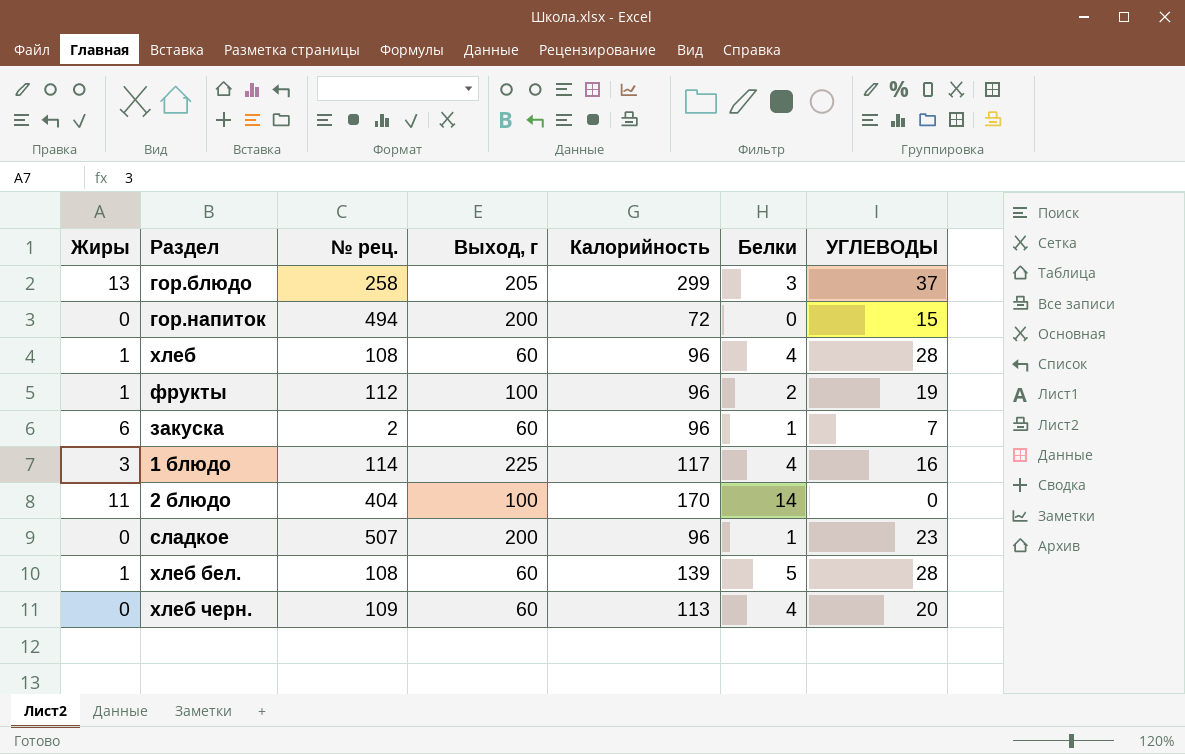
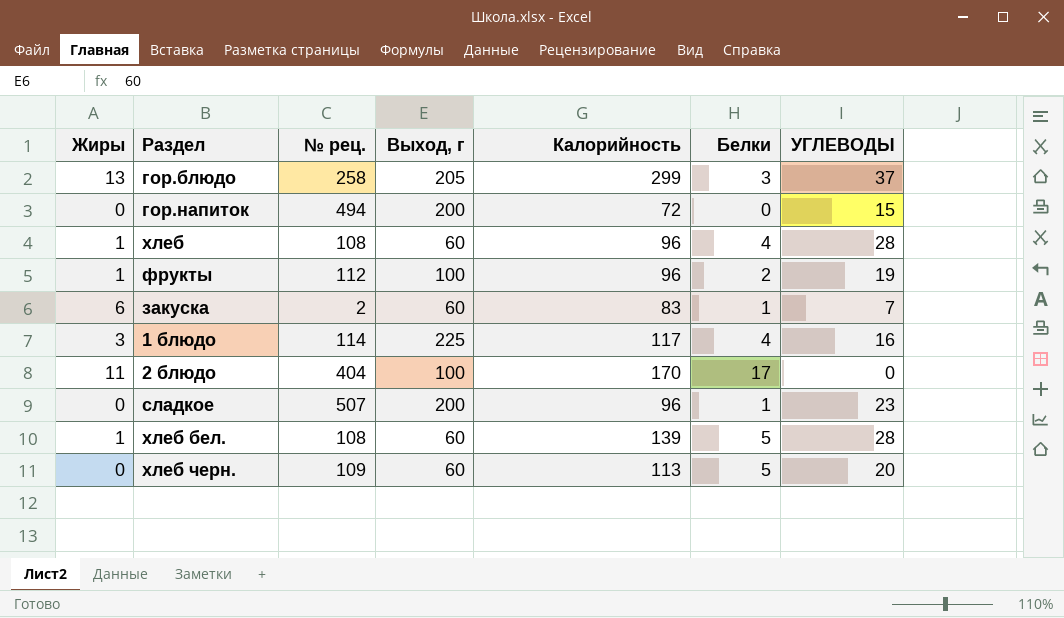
закуска | Калорийность: 96 -> 83
2 блюдо | Белки: 14 -> 17
хлеб черн. | Белки: 4 -> 5

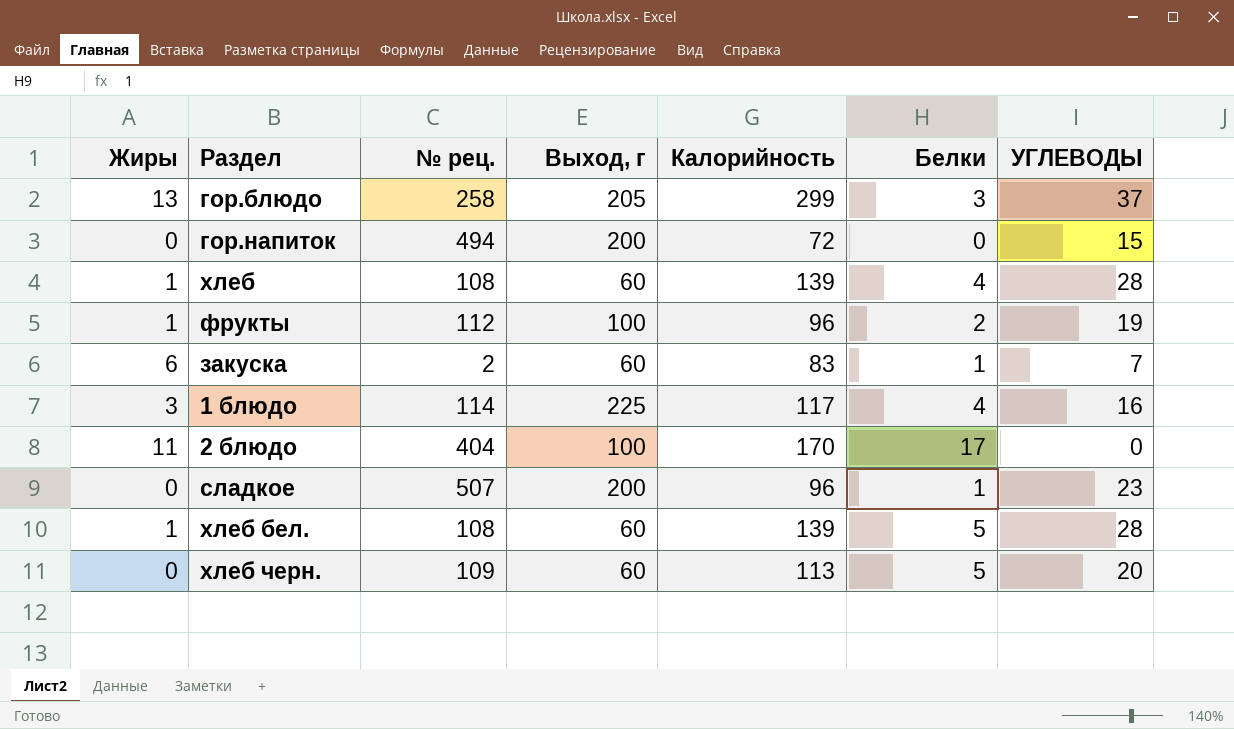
хлеб | Калорийность: 96 -> 139

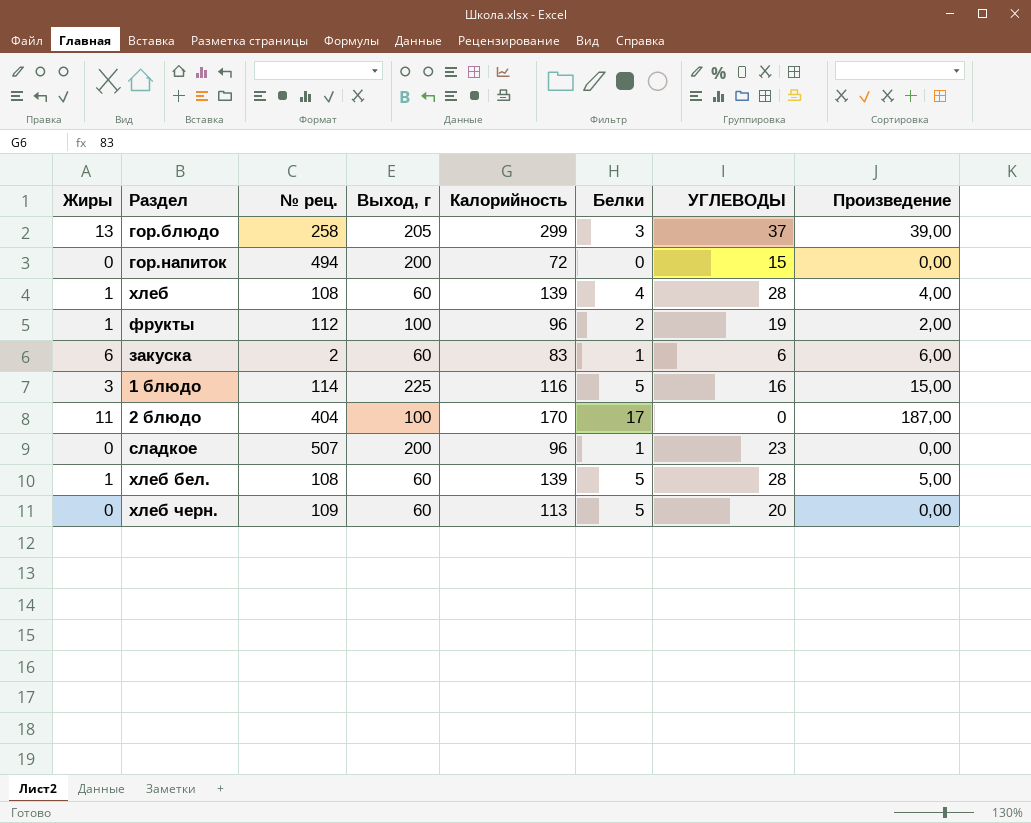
column Произведение | formula: none -> [Жиры] * [Белки]
закуска | УГЛЕВОДЫ: 7 -> 6
1 блюдо | Калорийность: 117 -> 116
1 блюдо | Белки: 4 -> 5

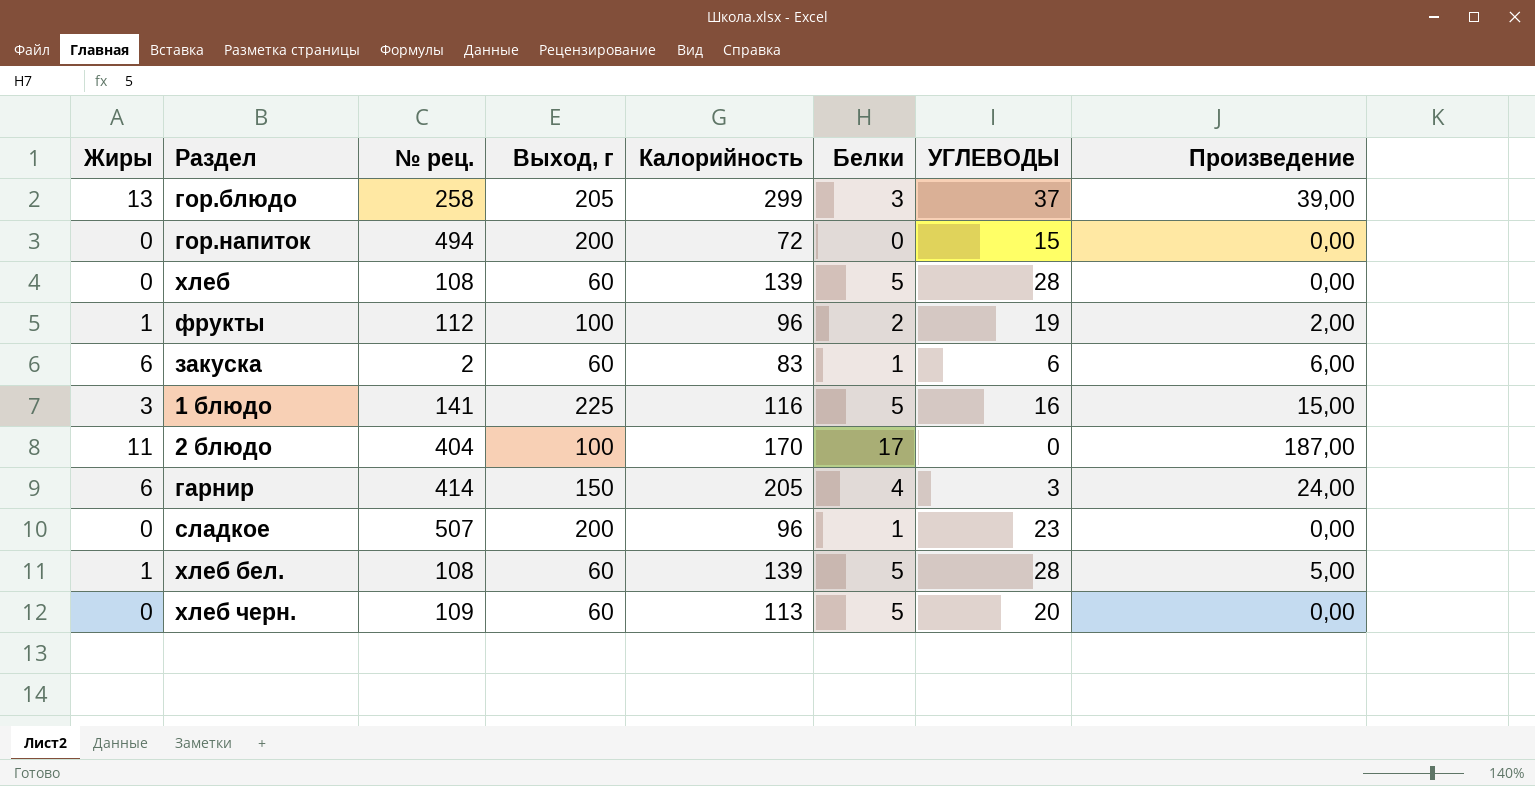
хлеб | Жиры: 1 -> 0
хлеб | Белки: 4 -> 5
хлеб | Произведение: 4,00 -> 0,00
1 блюдо | № рец.: 114 -> 141
row гарнир: none -> 6 | 414 | 150 | 205 | 4 | 3 | 24,00

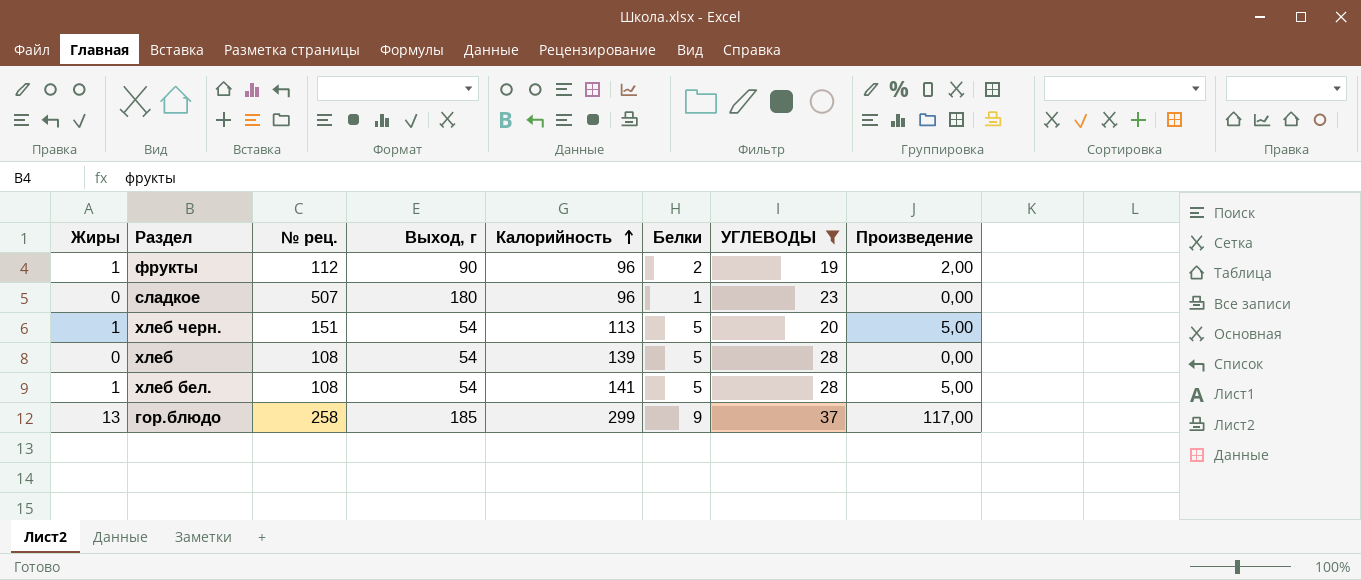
filter: none -> УГЛЕВОДЫ >= 19
row order: none -> Калорийность ascending
фрукты | Выход, г: 100 -> 90
сладкое | Выход, г: 200 -> 180
хлеб черн. | Жиры: 0 -> 1
хлеб черн. | № рец.: 109 -> 151
хлеб черн. | Выход, г: 60 -> 54
хлеб черн. | Произведение: 0,00 -> 5,00
хлеб | Выход, г: 60 -> 54
хлеб бел. | Выход, г: 60 -> 54
хлеб бел. | Калорийность: 139 -> 141
гор.блюдо | Выход, г: 205 -> 185
гор.блюдо | Белки: 3 -> 9
гор.блюдо | Произведение: 39,00 -> 117,00

